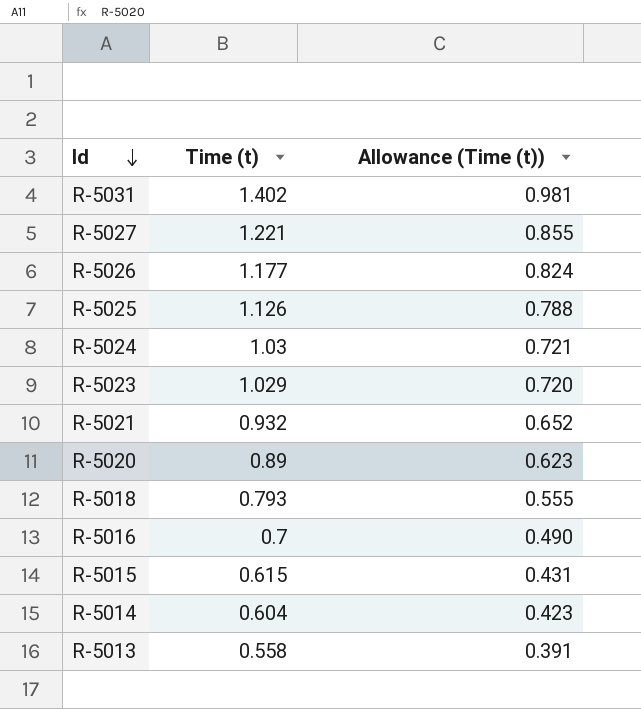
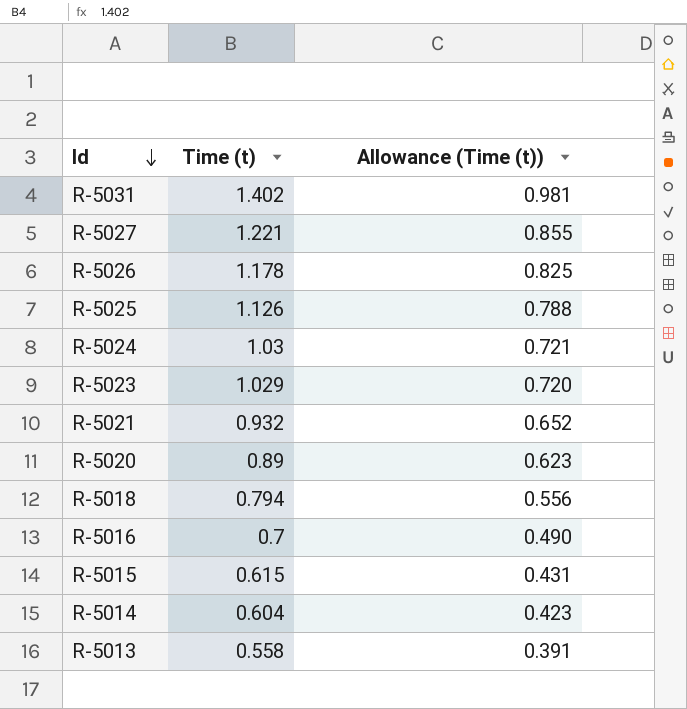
R-5026 | Time (t): 1.177 -> 1.178
R-5026 | Allowance (Time (t)): 0.824 -> 0.825
R-5018 | Time (t): 0.793 -> 0.794
R-5018 | Allowance (Time (t)): 0.555 -> 0.556

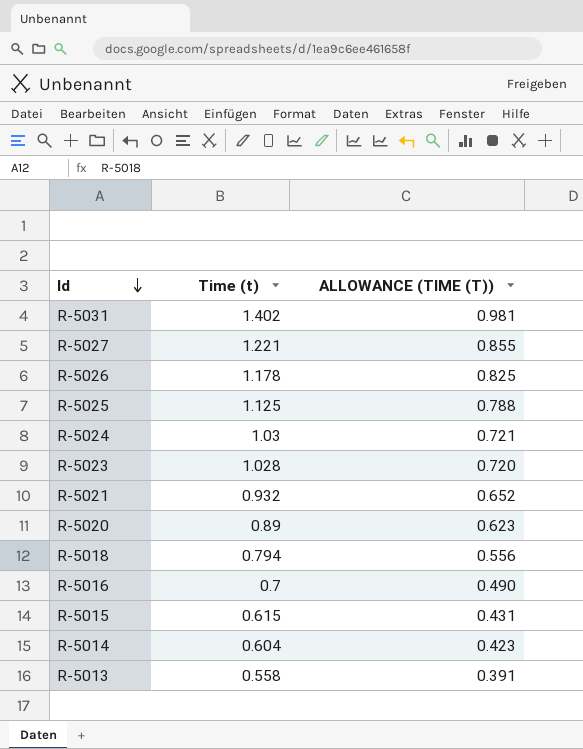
column name: Allowance (Time (t)) -> ALLOWANCE (TIME (T))
R-5025 | Time (t): 1.126 -> 1.125
R-5023 | Time (t): 1.029 -> 1.028

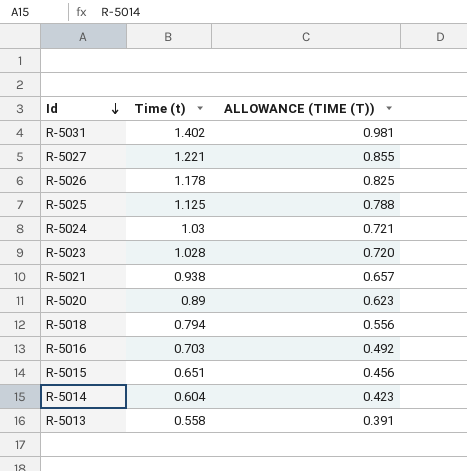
R-5021 | Time (t): 0.932 -> 0.938
R-5021 | ALLOWANCE (TIME (T)): 0.652 -> 0.657
R-5016 | Time (t): 0.7 -> 0.703
R-5016 | ALLOWANCE (TIME (T)): 0.490 -> 0.492
R-5015 | Time (t): 0.615 -> 0.651
R-5015 | ALLOWANCE (TIME (T)): 0.431 -> 0.456

